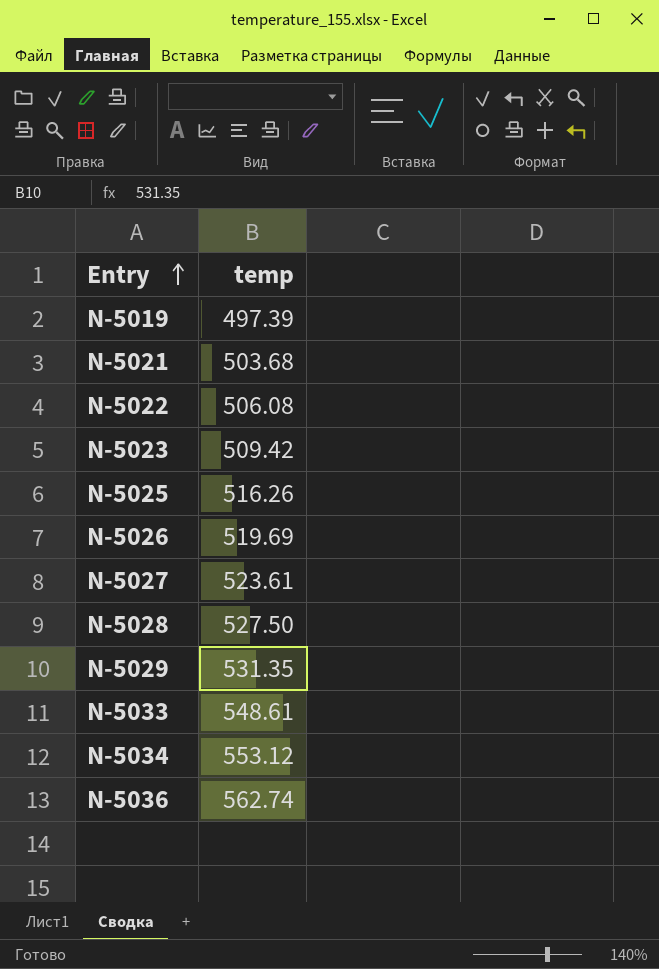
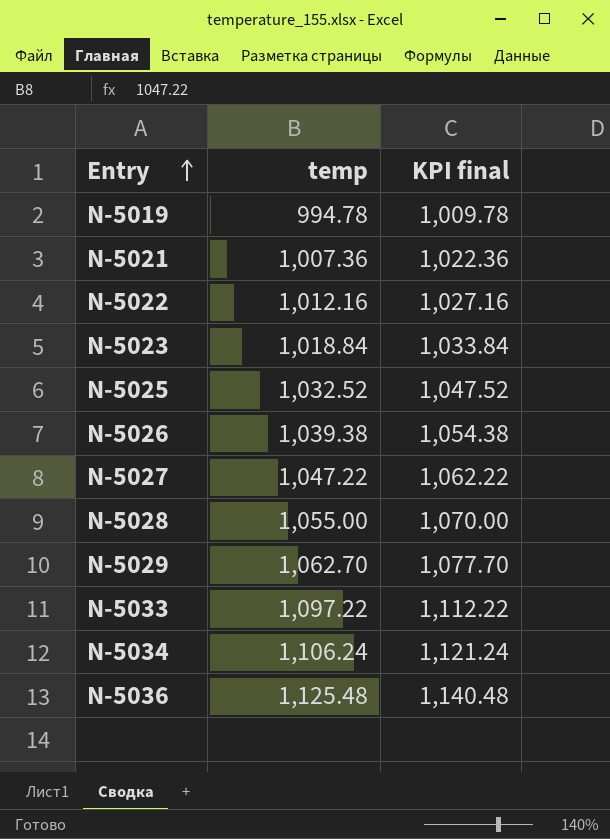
column KPI final | formula: none -> [temp] + 15
N-5019 | temp: 497.39 -> 994.78
N-5021 | temp: 503.68 -> 1,007.36
N-5022 | temp: 506.08 -> 1,012.16
N-5023 | temp: 509.42 -> 1,018.84
N-5025 | temp: 516.26 -> 1,032.52
N-5026 | temp: 519.69 -> 1,039.38
N-5027 | temp: 523.61 -> 1,047.22
N-5028 | temp: 527.50 -> 1,055.00
N-5029 | temp: 531.35 -> 1,062.70
N-5033 | temp: 548.61 -> 1,097.22
N-5034 | temp: 553.12 -> 1,106.24
N-5036 | temp: 562.74 -> 1,125.48

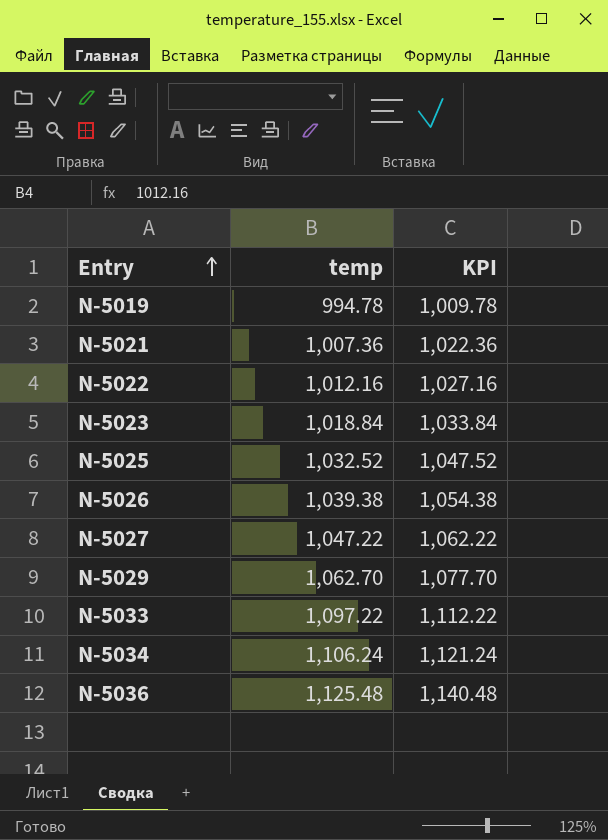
column name: KPI final -> KPI
row N-5028: 1,055.00 | 1,070.00 -> none

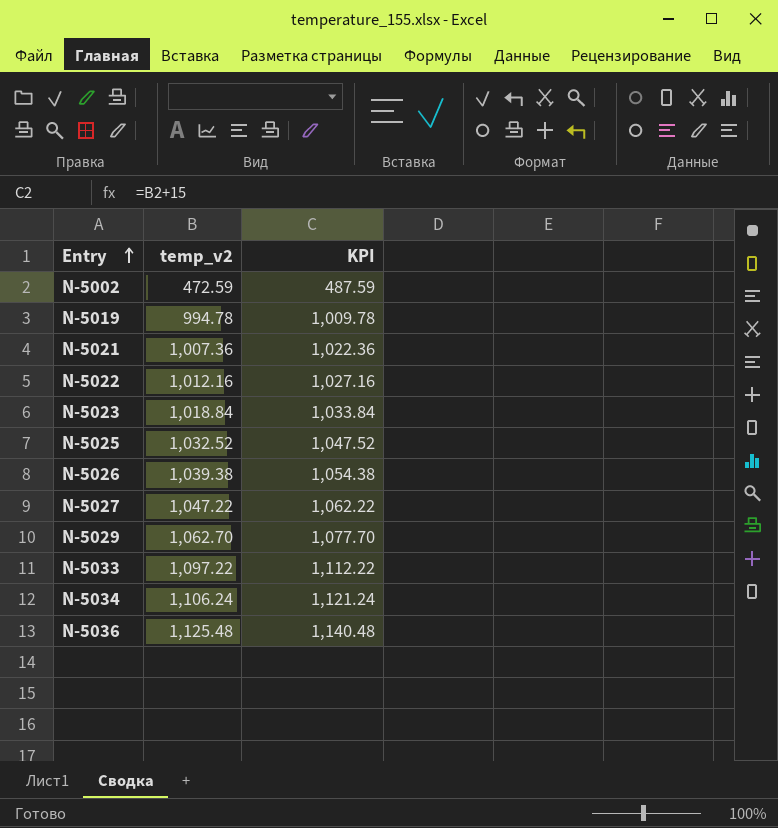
column name: temp -> temp_v2
row N-5002: none -> 472.59 | 487.59

